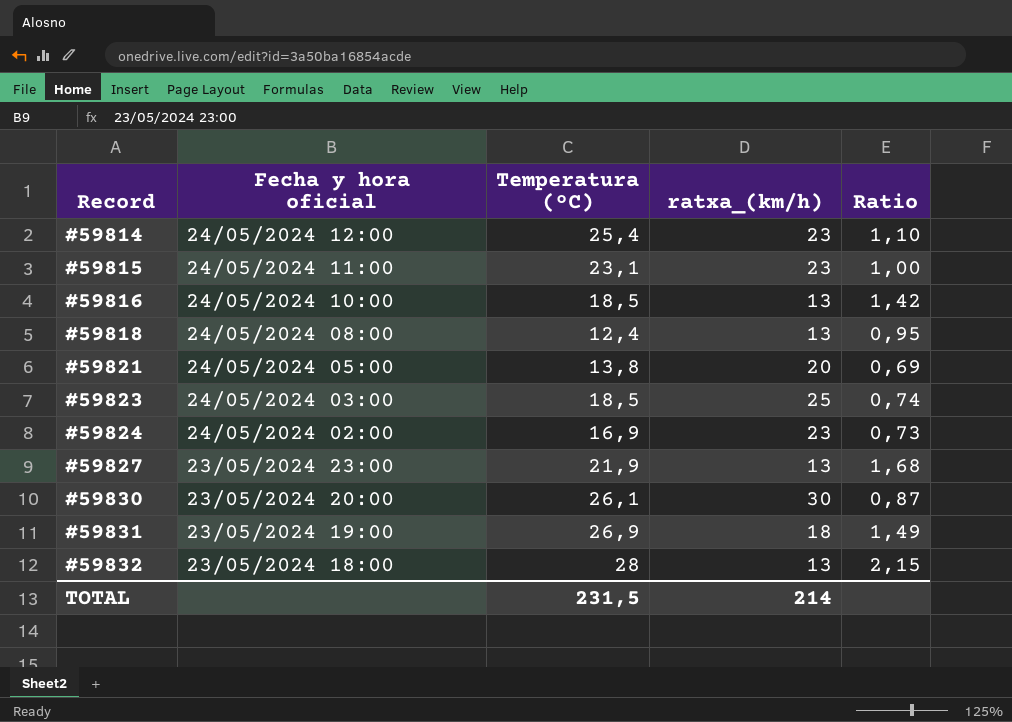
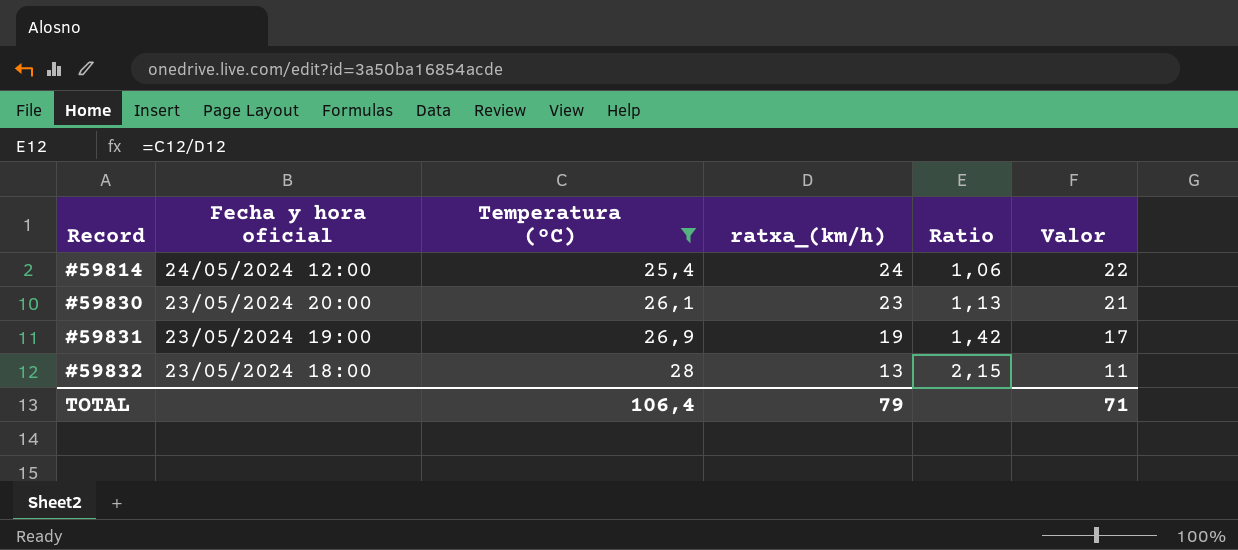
filter: none -> Temperatura (ºC) >= 25,4
column Valor | formula: none -> [ratxa_(km/h)] - 2
#59814 | ratxa_(km/h): 23 -> 24
#59814 | Ratio: 1,10 -> 1,06
#59830 | ratxa_(km/h): 30 -> 23
#59830 | Ratio: 0,87 -> 1,13
#59831 | ratxa_(km/h): 18 -> 19
#59831 | Ratio: 1,49 -> 1,42
TOTAL | Temperatura (ºC): 231,5 -> 106,4
TOTAL | ratxa_(km/h): 214 -> 79

